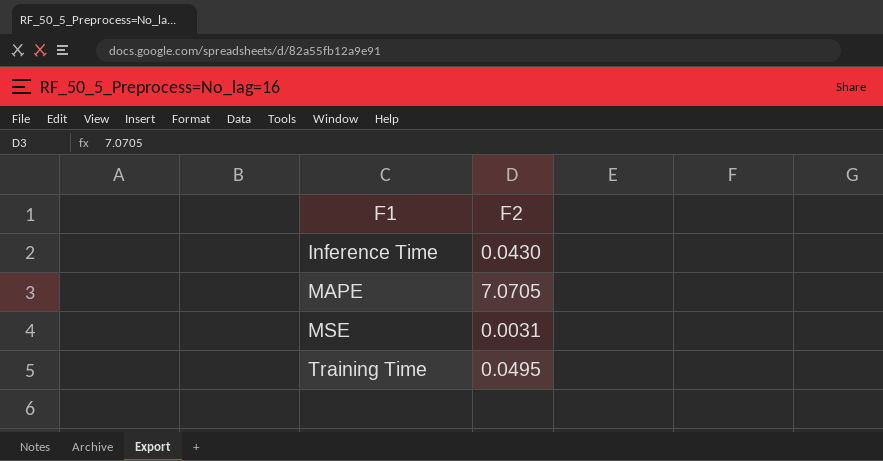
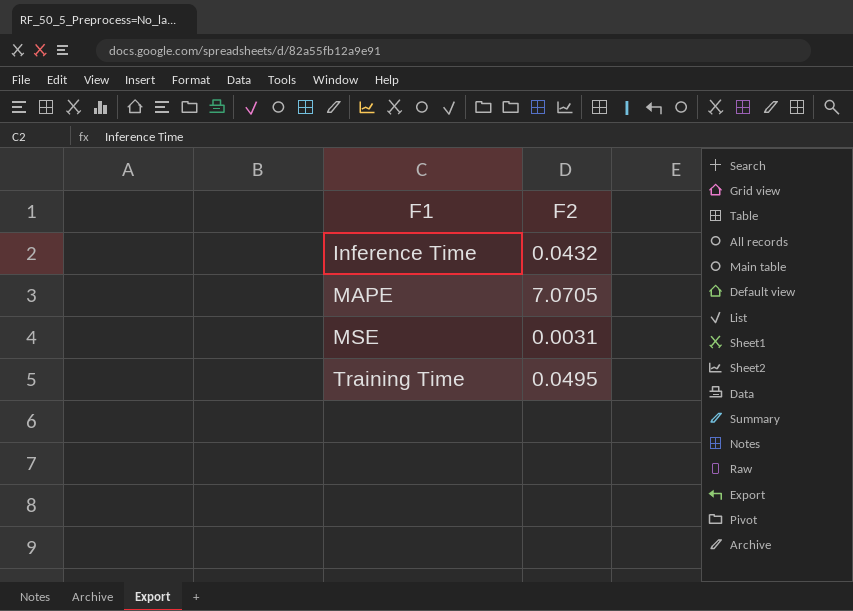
Inference Time | F2: 0.0430 -> 0.0432

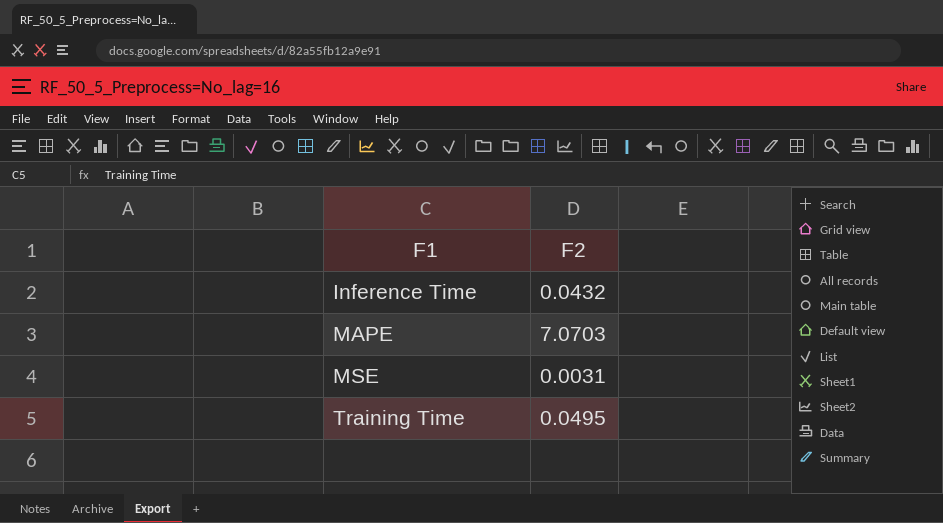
MAPE | F2: 7.0705 -> 7.0703

